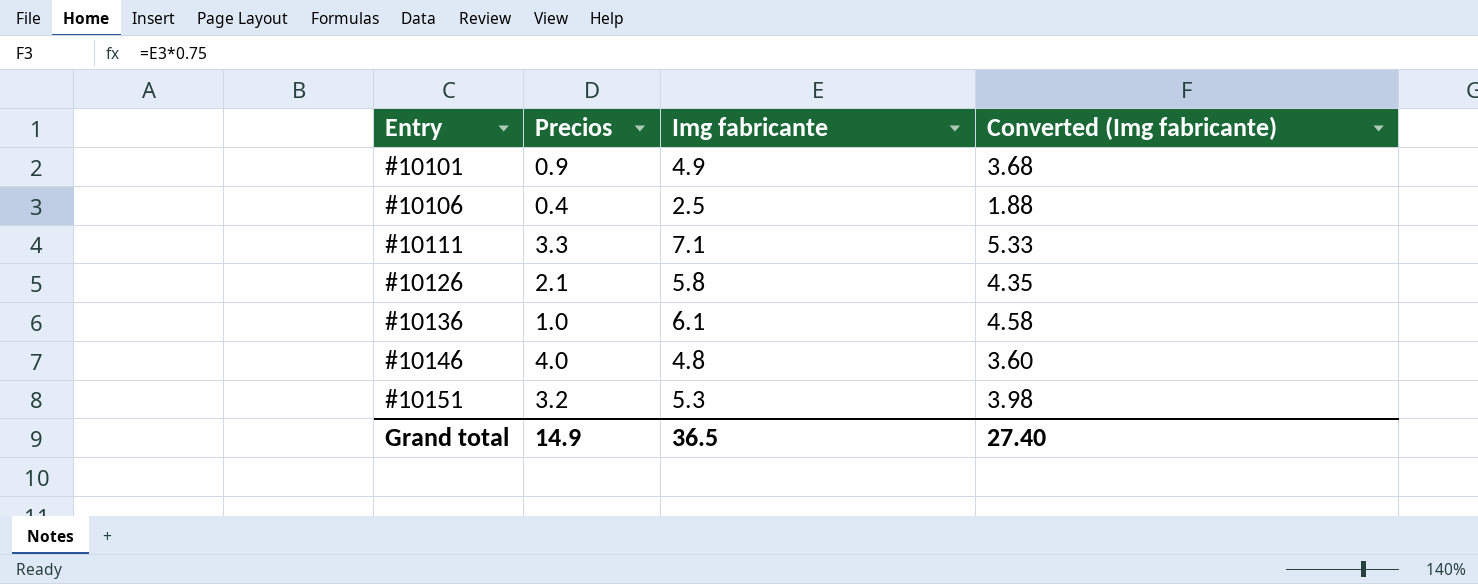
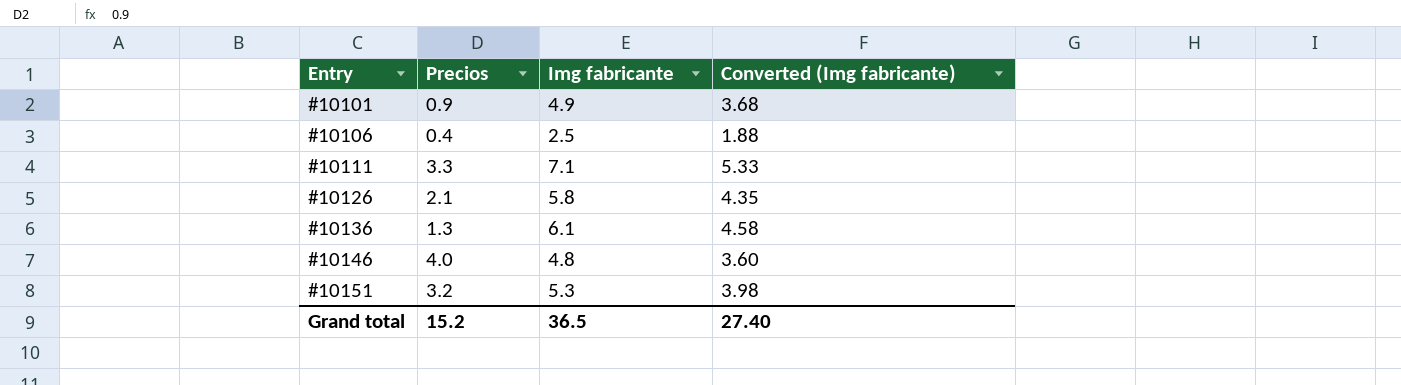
#10136 | Precios: 1.0 -> 1.3
Grand total | Precios: 14.9 -> 15.2

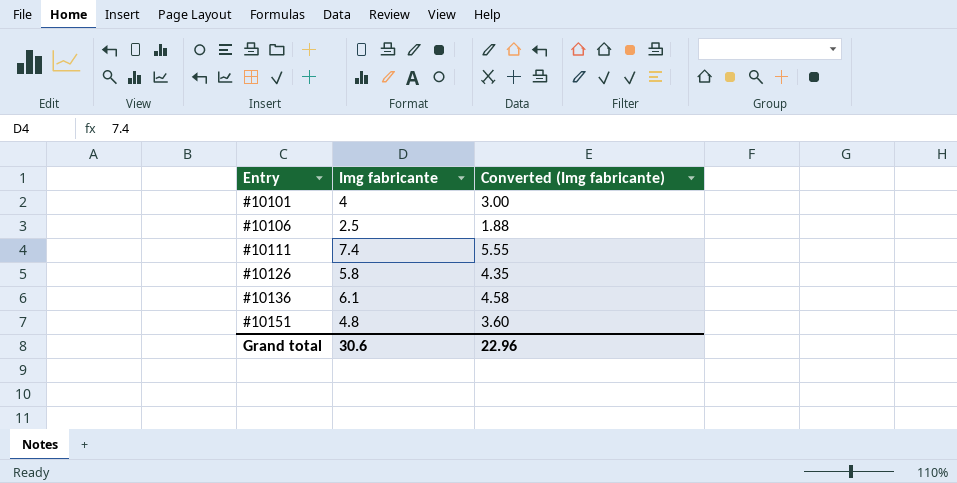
column Precios | position: 2 -> none
row #10146: 4.0 | 4.8 | 3.60 -> none
#10101 | Img fabricante: 4.9 -> 4
#10101 | Converted (Img fabricante): 3.68 -> 3.00
#10111 | Img fabricante: 7.1 -> 7.4
#10111 | Converted (Img fabricante): 5.33 -> 5.55
#10151 | Img fabricante: 5.3 -> 4.8
#10151 | Converted (Img fabricante): 3.98 -> 3.60
Grand total | Img fabricante: 36.5 -> 30.6
Grand total | Converted (Img fabricante): 27.40 -> 22.96

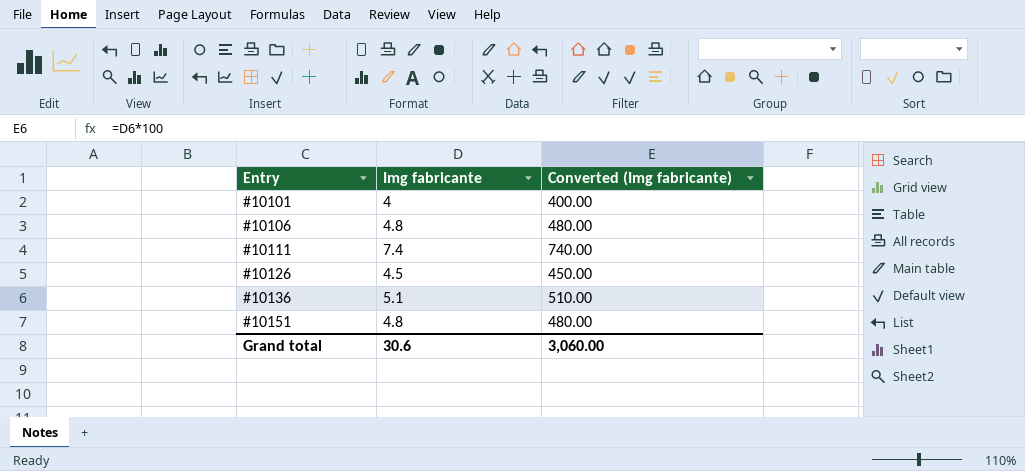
column Converted (Img fabricante) | formula: [Img fabricante] * 0.75 -> [Img fabricante] * 100
#10106 | Img fabricante: 2.5 -> 4.8
#10126 | Img fabricante: 5.8 -> 4.5
#10136 | Img fabricante: 6.1 -> 5.1
Grand total | Converted (Img fabricante): 22.96 -> 3,060.00

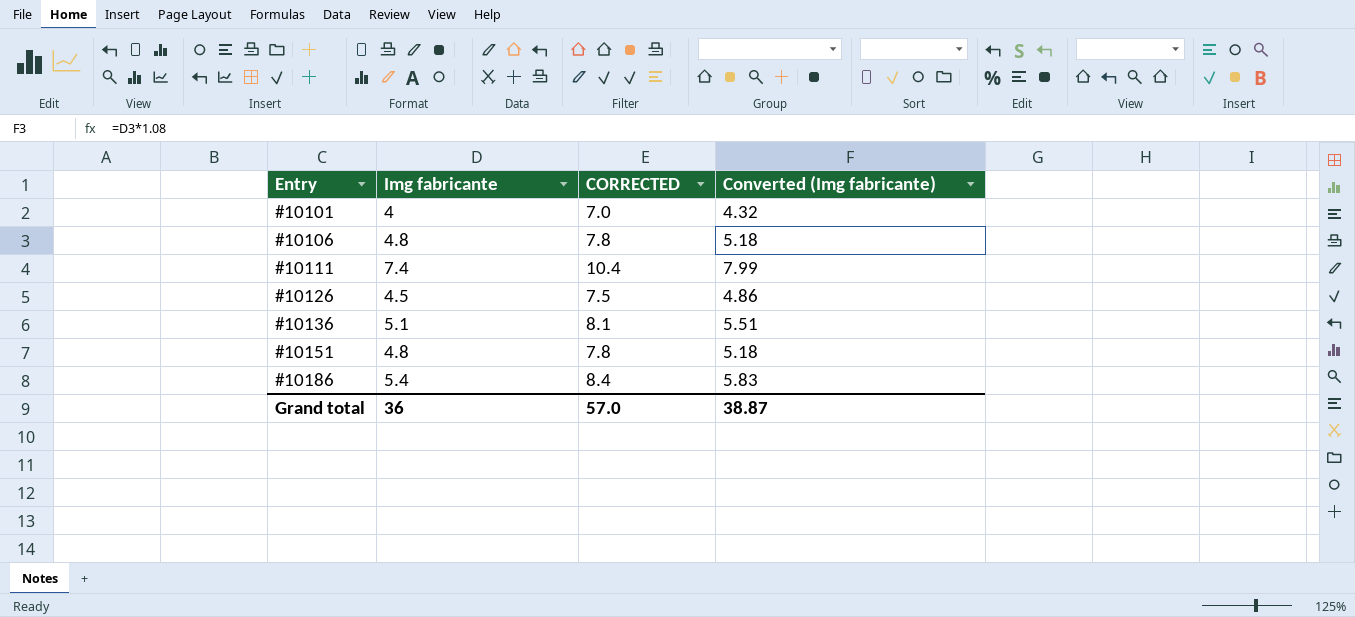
column CORRECTED | formula: none -> [Img fabricante] + 3
column Converted (Img fabricante) | formula: [Img fabricante] * 100 -> [Img fabricante] * 1.08
row #10186: none -> 5.4 | 8.4 | 5.83
Grand total | Img fabricante: 30.6 -> 36
Grand total | Converted (Img fabricante): 3,060.00 -> 38.87

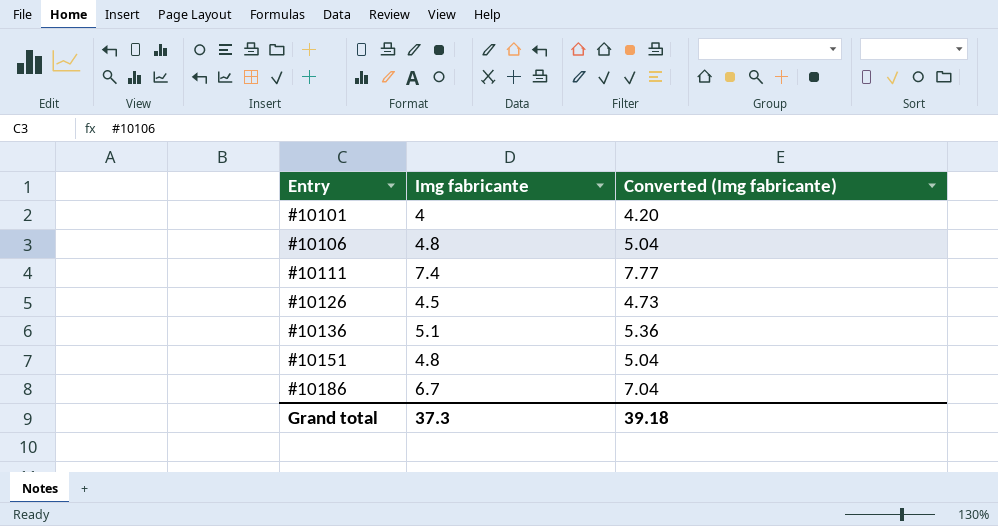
column CORRECTED | formula: [Img fabricante] + 3 -> none
column Converted (Img fabricante) | formula: [Img fabricante] * 1.08 -> [Img fabricante] * 1.05
#10186 | Img fabricante: 5.4 -> 6.7
Grand total | Img fabricante: 36 -> 37.3
Grand total | Converted (Img fabricante): 38.87 -> 39.18

